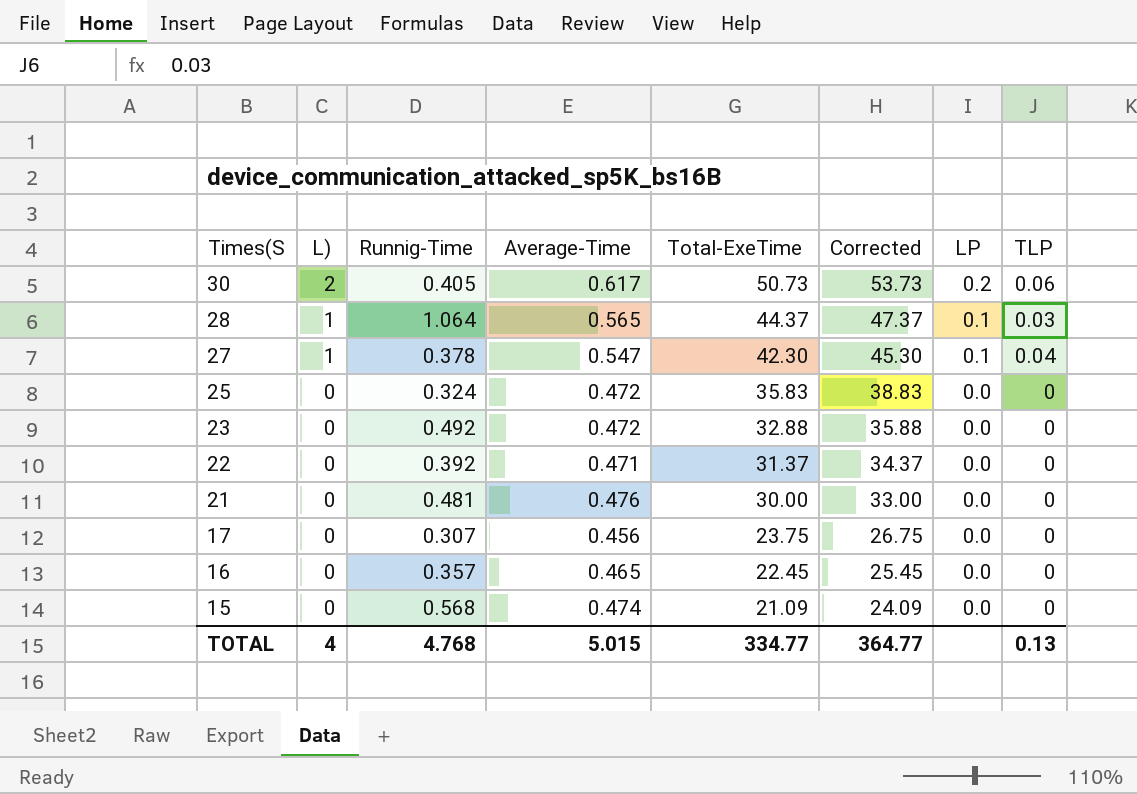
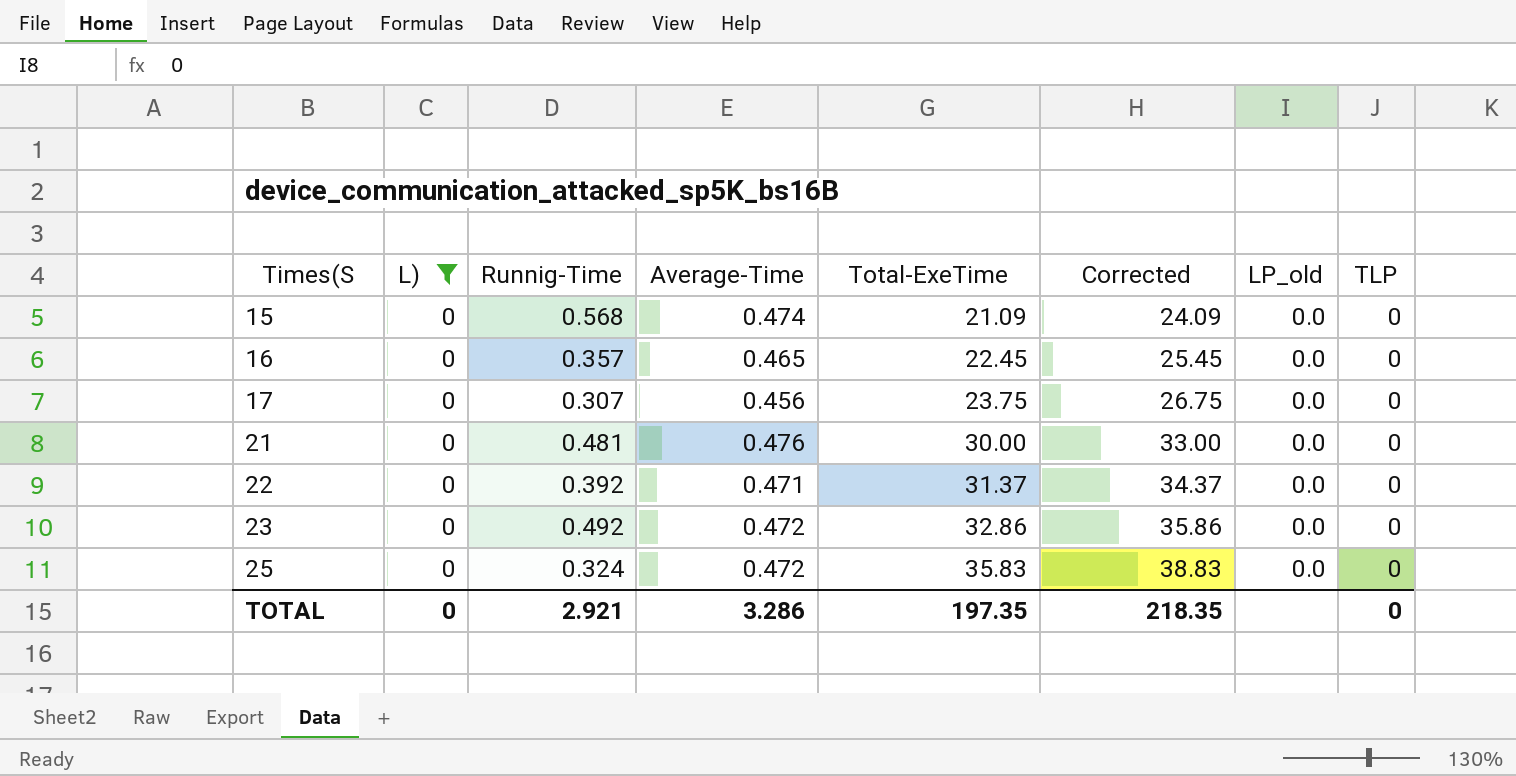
filter: none -> L) = 0
row order: Times(S descending -> Times(S ascending
column name: LP -> LP_old
23 | Total-ExeTime: 32.88 -> 32.86
23 | Corrected: 35.88 -> 35.86
TOTAL | L): 4 -> 0
TOTAL | Runnig-Time: 4.768 -> 2.921
TOTAL | Average-Time: 5.015 -> 3.286
TOTAL | Total-ExeTime: 334.77 -> 197.35
TOTAL | Corrected: 364.77 -> 218.35
TOTAL | TLP: 0.13 -> 0

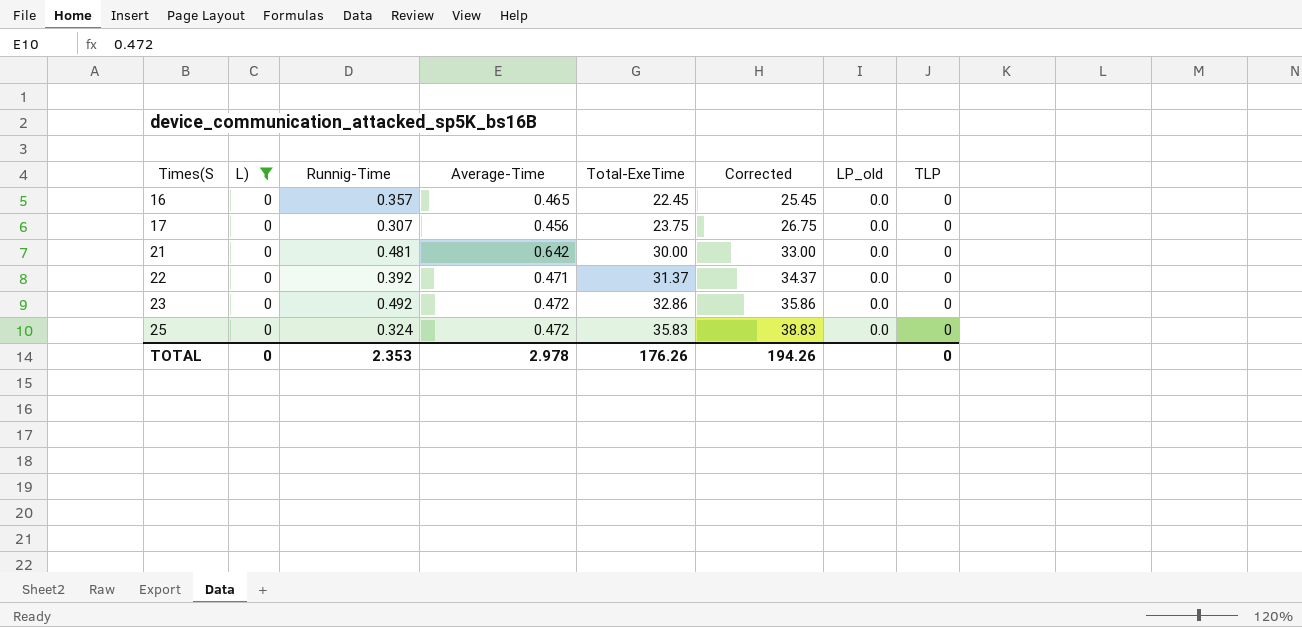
row 15: 0 | 0.568 | 0.474 | 21.09 | 24.09 | 0.0 | 0 -> none
21 | Average-Time: 0.476 -> 0.642
TOTAL | Runnig-Time: 2.921 -> 2.353
TOTAL | Average-Time: 3.286 -> 2.978
TOTAL | Total-ExeTime: 197.35 -> 176.26
TOTAL | Corrected: 218.35 -> 194.26

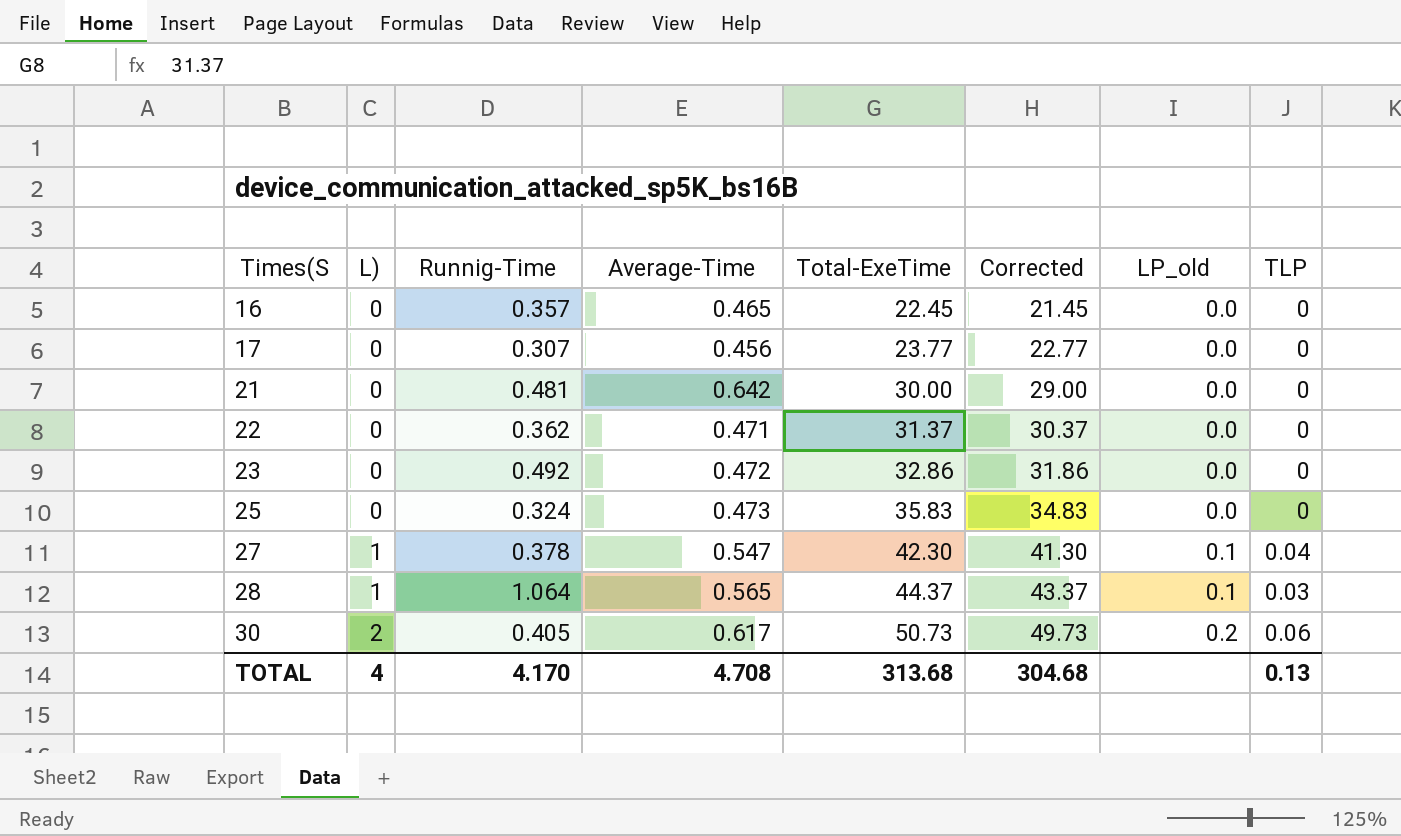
filter: L) = 0 -> none
column Corrected | formula: [Total-ExeTime] + 3 -> [Total-ExeTime] - 1
17 | Total-ExeTime: 23.75 -> 23.77
22 | Runnig-Time: 0.392 -> 0.362
25 | Average-Time: 0.472 -> 0.473
TOTAL | L): 0 -> 4
TOTAL | Runnig-Time: 2.353 -> 4.170
TOTAL | Average-Time: 2.978 -> 4.708
TOTAL | Total-ExeTime: 176.26 -> 313.68
TOTAL | Corrected: 194.26 -> 304.68
TOTAL | TLP: 0 -> 0.13

